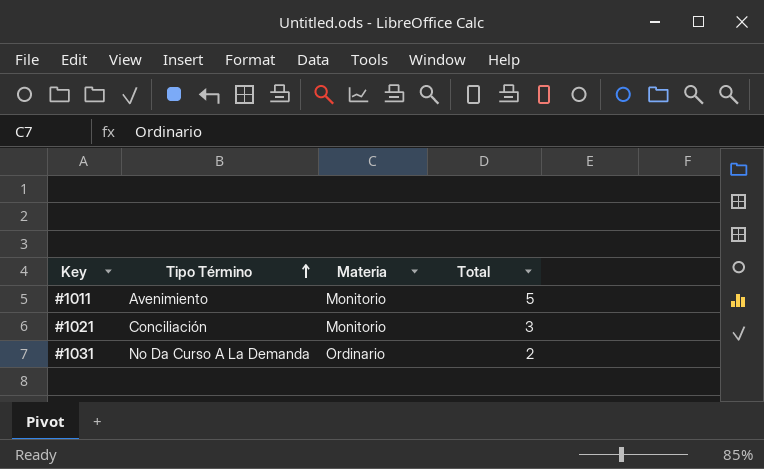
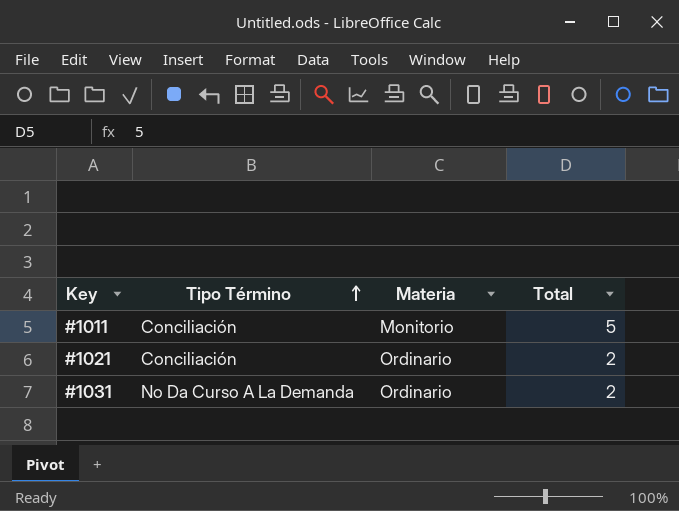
#1011 | Tipo Término: Avenimiento -> Conciliación
#1021 | Materia: Monitorio -> Ordinario
#1021 | Total: 3 -> 2

